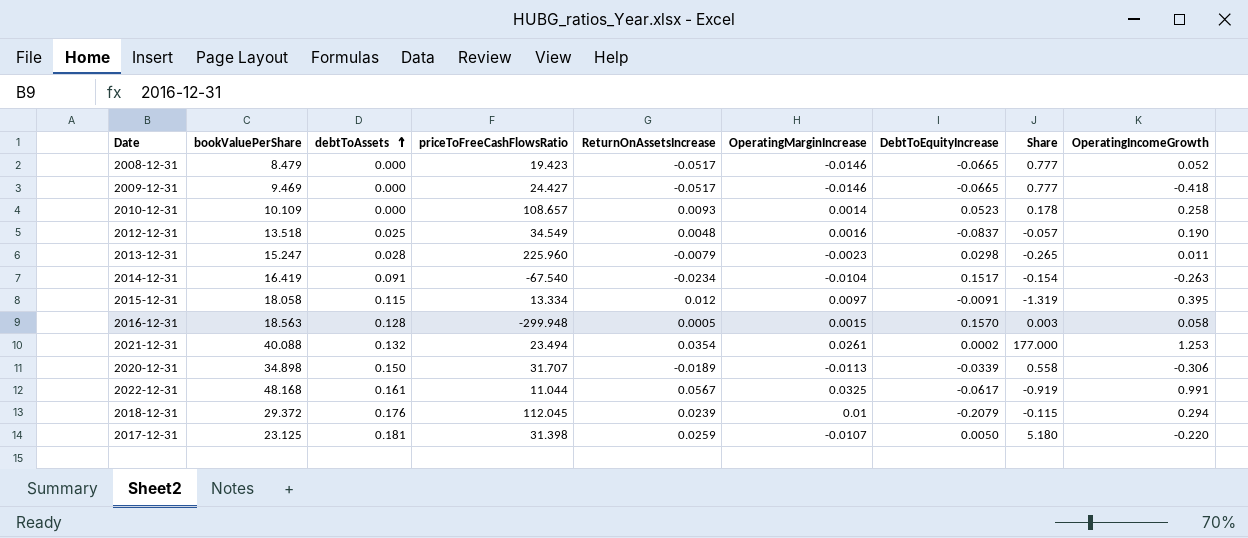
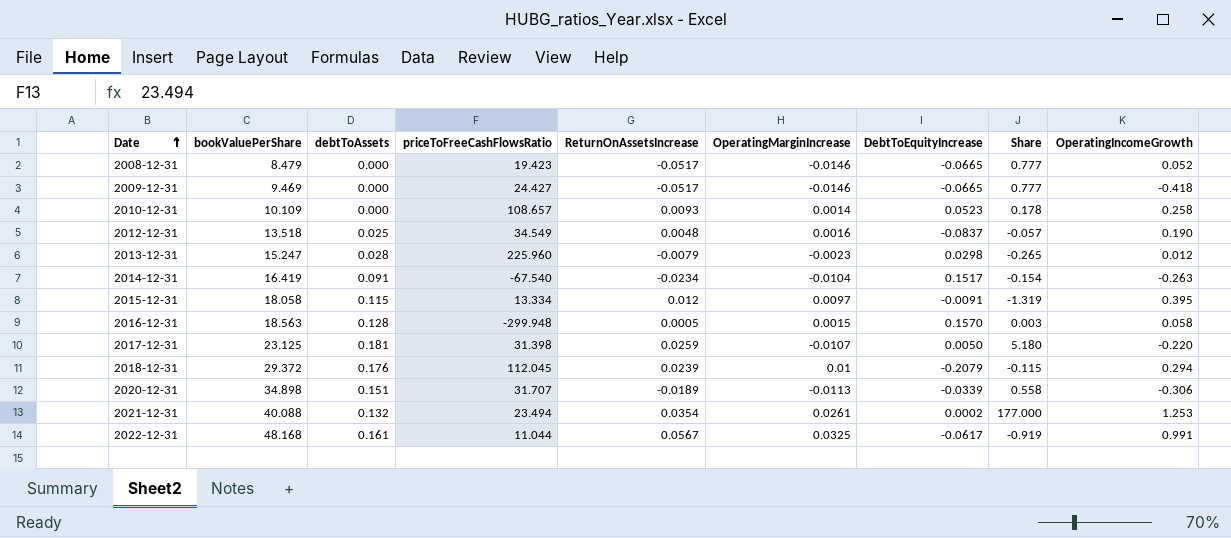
row order: debtToAssets ascending -> Date ascending
2013-12-31 | OperatingIncomeGrowth: 0.011 -> 0.012
2020-12-31 | debtToAssets: 0.150 -> 0.151

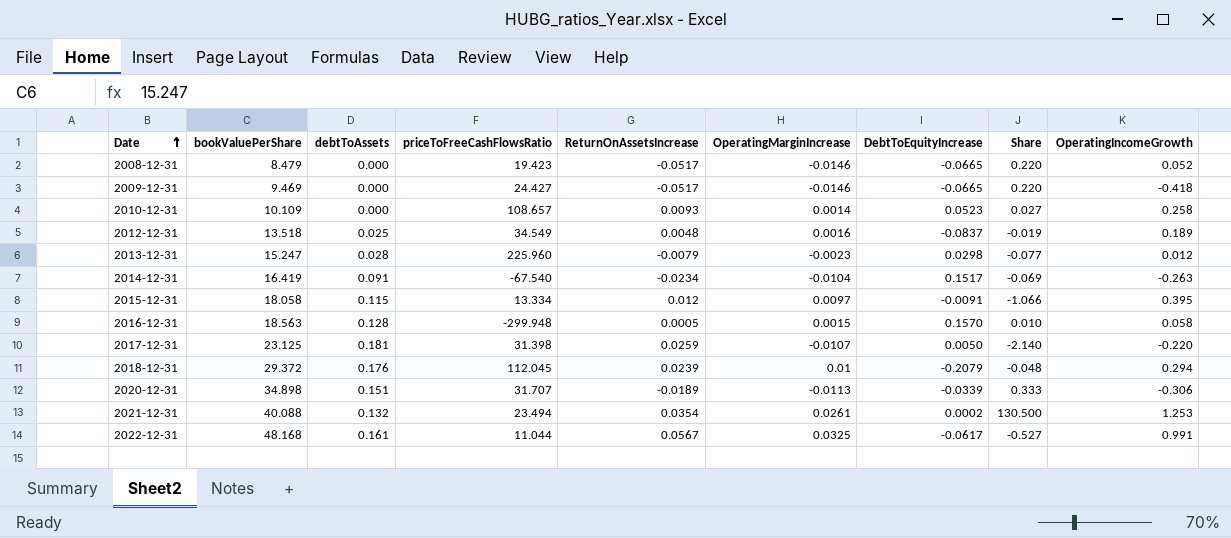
column Share | formula: [ReturnOnAssetsIncrease] / [DebtToEquityIncrease] -> [OperatingMarginIncrease] / [DebtToEquityIncrease]
2012-12-31 | OperatingIncomeGrowth: 0.190 -> 0.189

